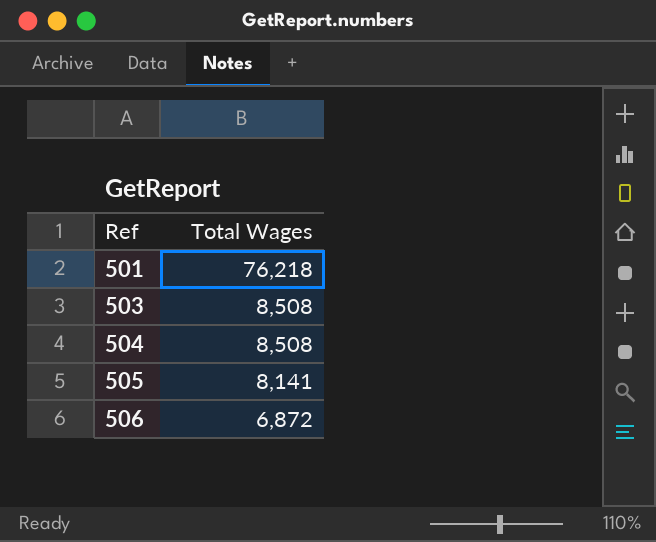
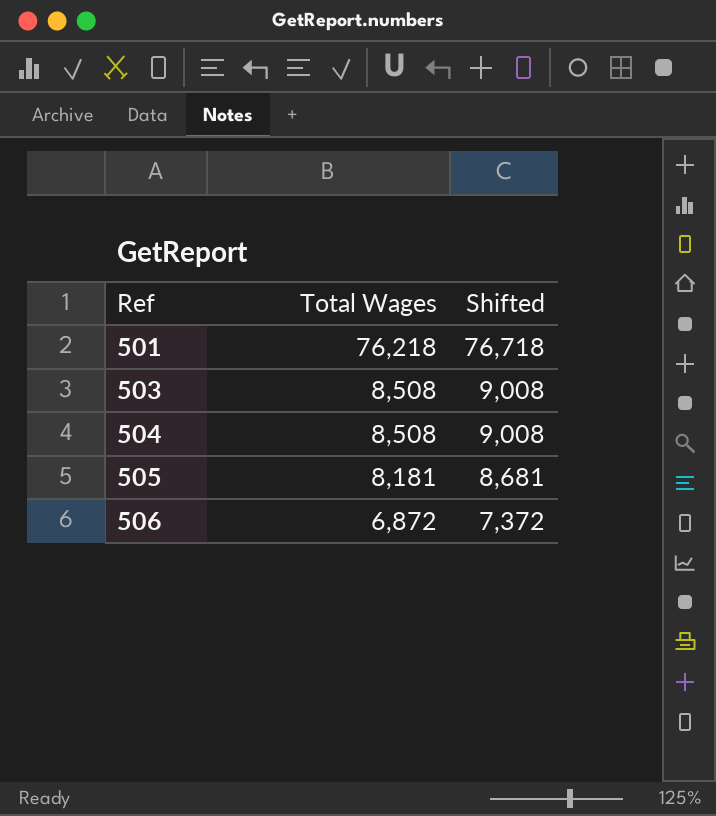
column Shifted | formula: none -> [Total Wages] + 500
505 | Total Wages: 8,141 -> 8,181

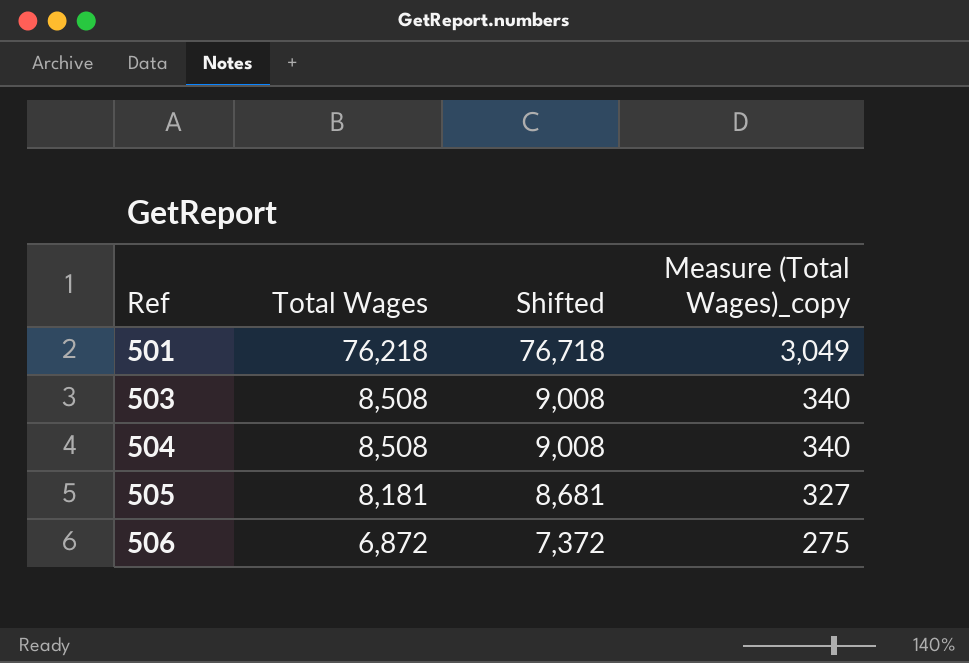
column Measure (Total Wages)_copy | formula: none -> [Total Wages] * 0.04

